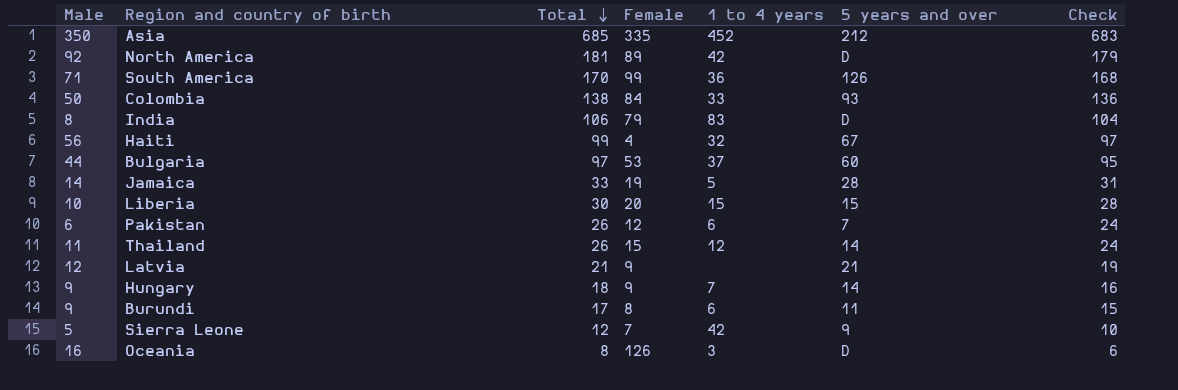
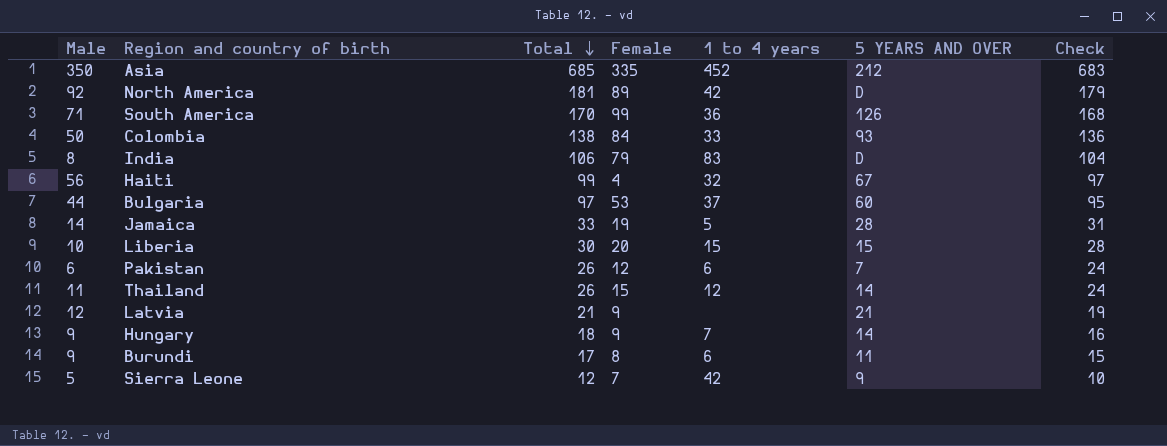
column name: 5 years and over -> 5 YEARS AND OVER
row Oceania: 16 | 8 | 126 | 3 | D | 6 -> none

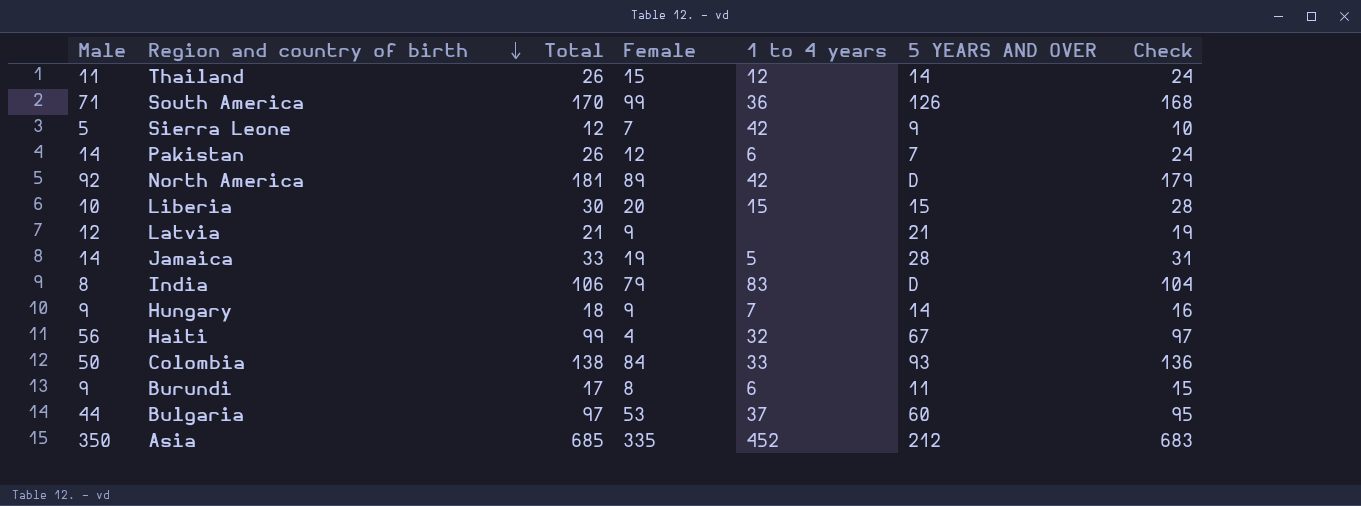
row order: Total descending -> Region and country of birth descending
Pakistan | Male: 6 -> 14

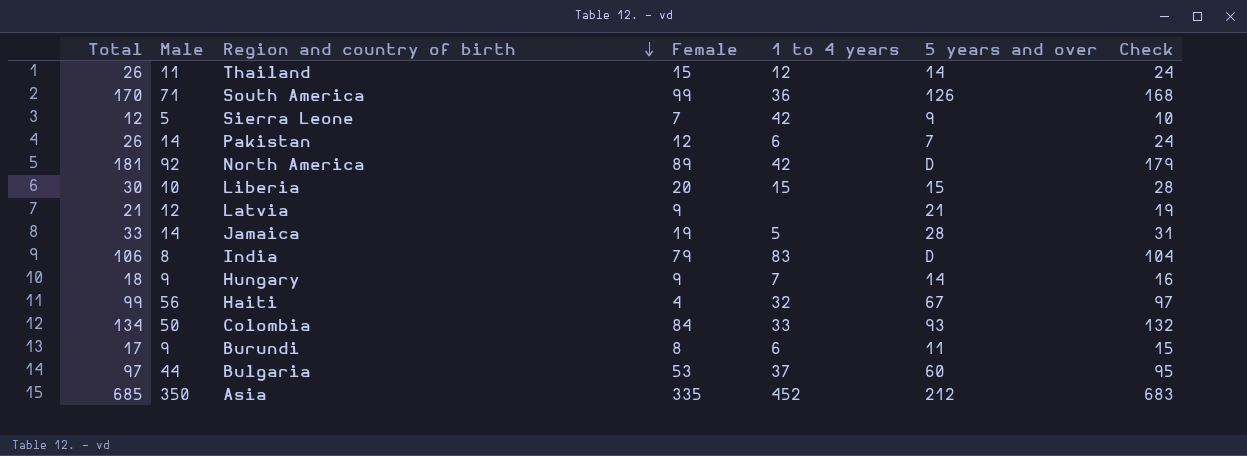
column Total | position: 3 -> 1
column name: 5 YEARS AND OVER -> 5 years and over
Colombia | Total: 138 -> 134
Colombia | Check: 136 -> 132

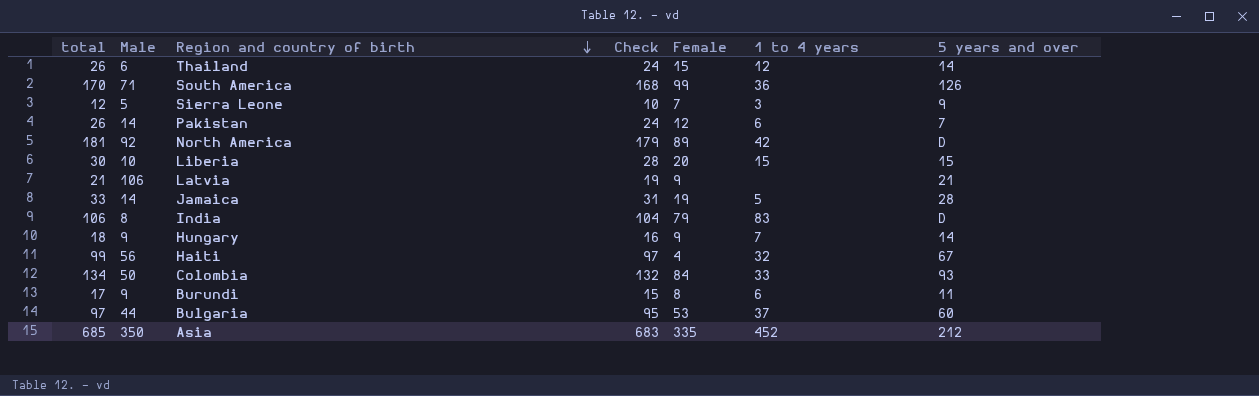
column name: Total -> total
column Check | position: 7 -> 4
Thailand | Male: 11 -> 6
Sierra Leone | 1 to 4 years: 42 -> 3
Latvia | Male: 12 -> 106

